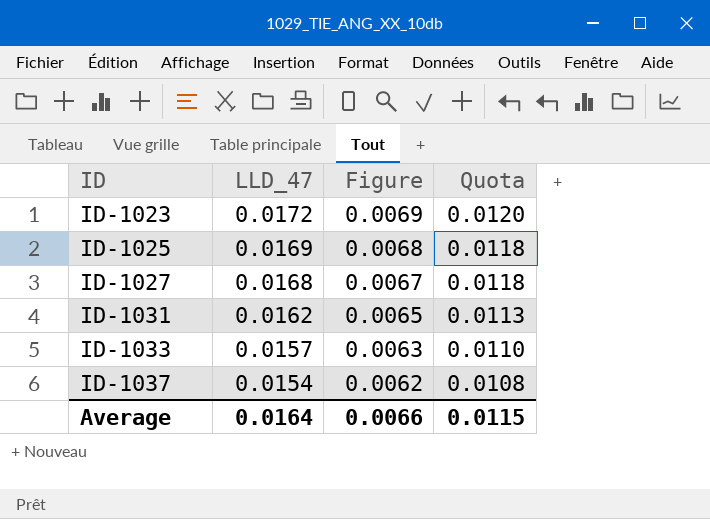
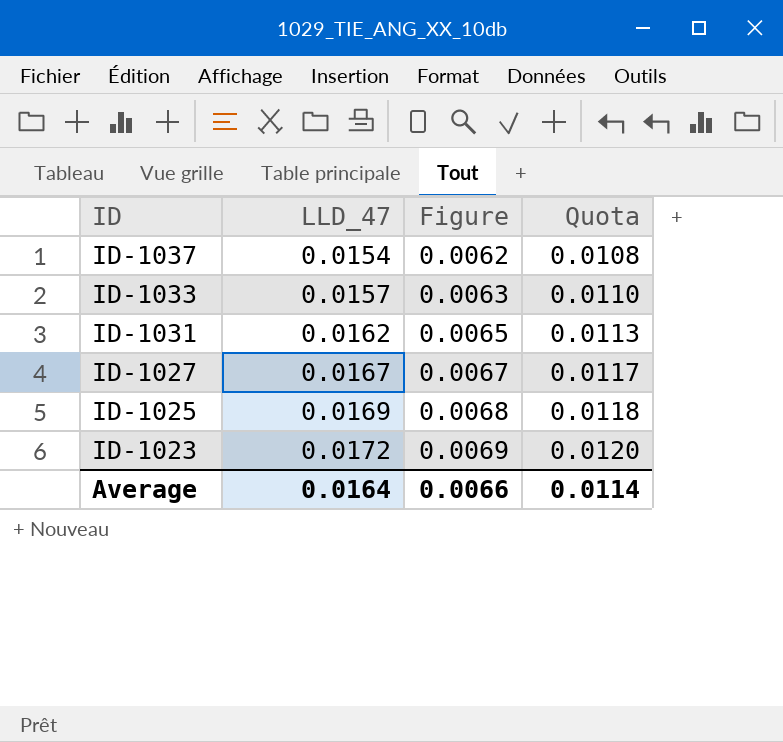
row order: ID ascending -> ID descending
ID-1027 | LLD_47: 0.0168 -> 0.0167
ID-1027 | Quota: 0.0118 -> 0.0117
Average | Quota: 0.0115 -> 0.0114

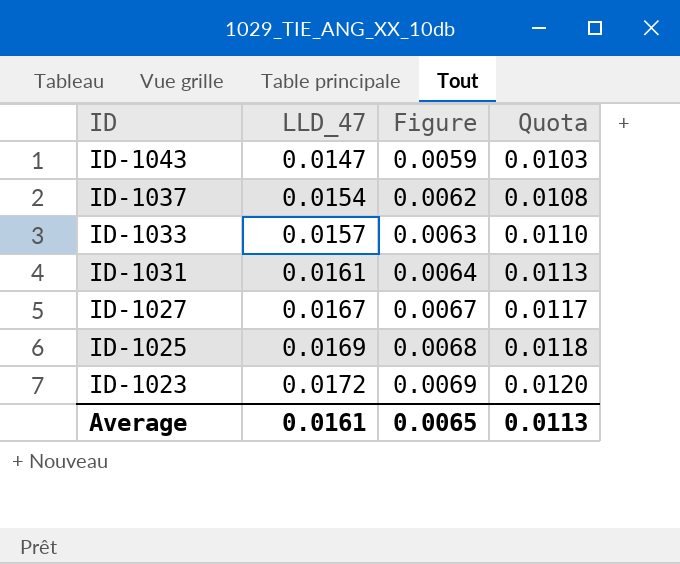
row ID-1043: none -> 0.0147 | 0.0059 | 0.0103
ID-1031 | LLD_47: 0.0162 -> 0.0161
ID-1031 | Figure: 0.0065 -> 0.0064
Average | LLD_47: 0.0164 -> 0.0161
Average | Figure: 0.0066 -> 0.0065
Average | Quota: 0.0114 -> 0.0113

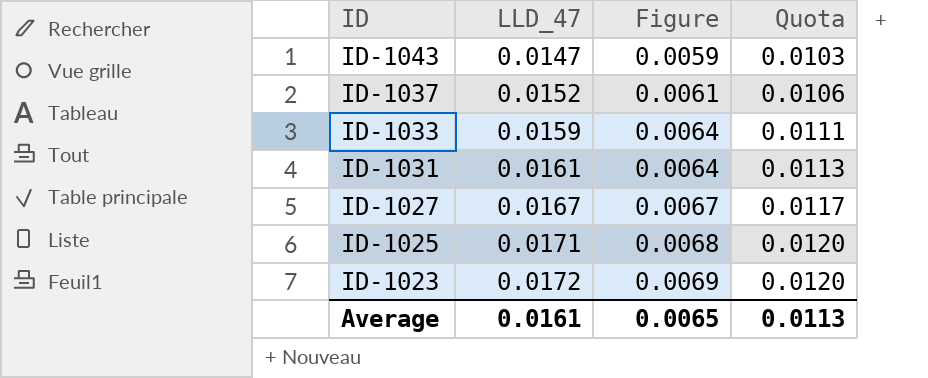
ID-1037 | LLD_47: 0.0154 -> 0.0152
ID-1037 | Figure: 0.0062 -> 0.0061
ID-1037 | Quota: 0.0108 -> 0.0106
ID-1033 | LLD_47: 0.0157 -> 0.0159
ID-1033 | Figure: 0.0063 -> 0.0064
ID-1033 | Quota: 0.0110 -> 0.0111
ID-1025 | LLD_47: 0.0169 -> 0.0171
ID-1025 | Quota: 0.0118 -> 0.0120

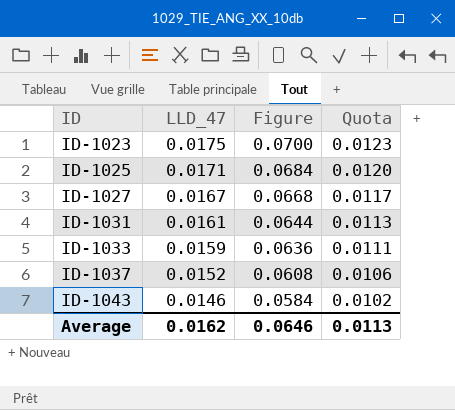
row order: ID descending -> ID ascending
column Figure | formula: [LLD_47] * 0.4 -> [LLD_47] * 4
ID-1023 | LLD_47: 0.0172 -> 0.0175
ID-1023 | Quota: 0.0120 -> 0.0123
ID-1043 | LLD_47: 0.0147 -> 0.0146
ID-1043 | Quota: 0.0103 -> 0.0102
Average | LLD_47: 0.0161 -> 0.0162
Average | Figure: 0.0065 -> 0.0646

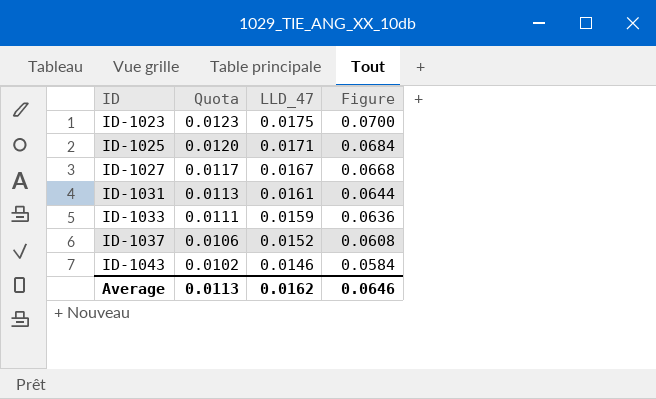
column Quota | position: 4 -> 2

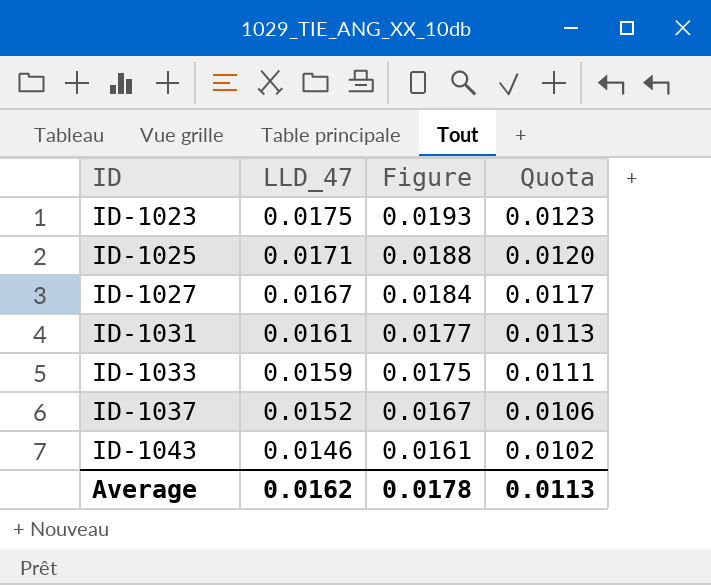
column Figure | formula: [LLD_47] * 4 -> [LLD_47] * 1.1
column Quota | position: 2 -> 4
Average | Figure: 0.0646 -> 0.0178

